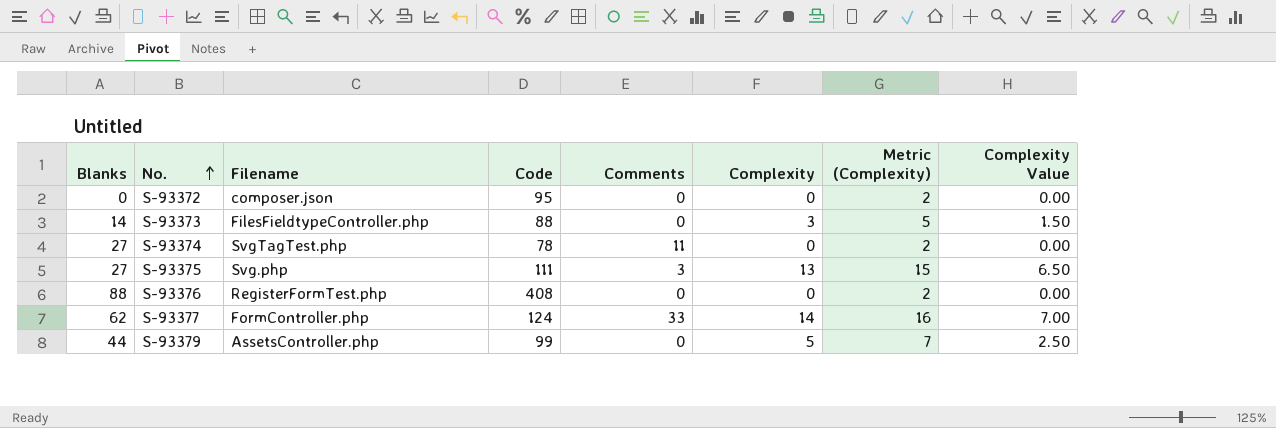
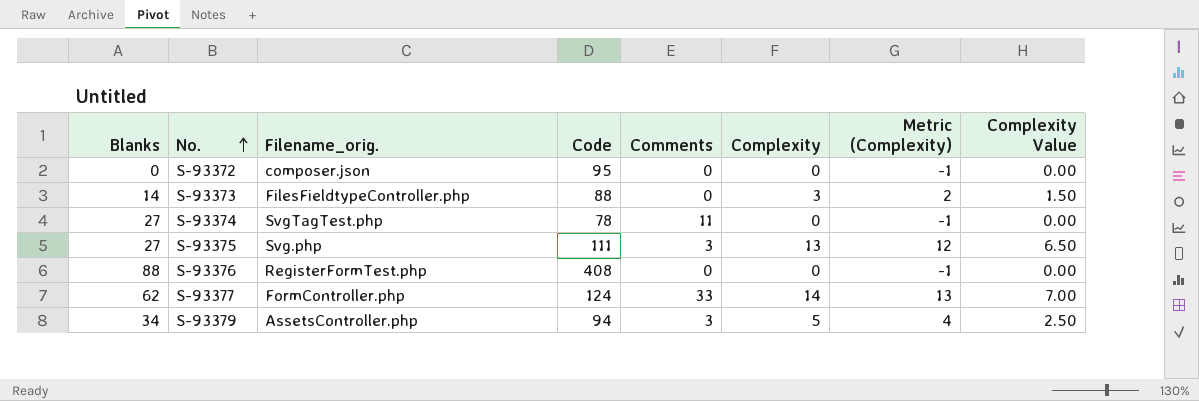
column name: Filename -> Filename_orig.
column Metric (Complexity) | formula: [Complexity] + 2 -> [Complexity] - 1
S-93379 | Blanks: 44 -> 34
S-93379 | Code: 99 -> 94
S-93379 | Comments: 0 -> 3

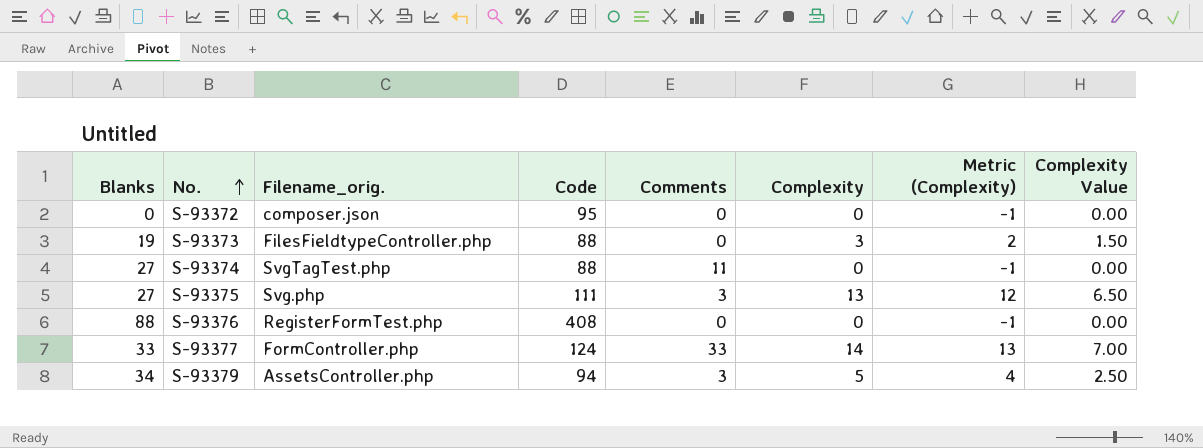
S-93373 | Blanks: 14 -> 19
S-93374 | Code: 78 -> 88
S-93377 | Blanks: 62 -> 33

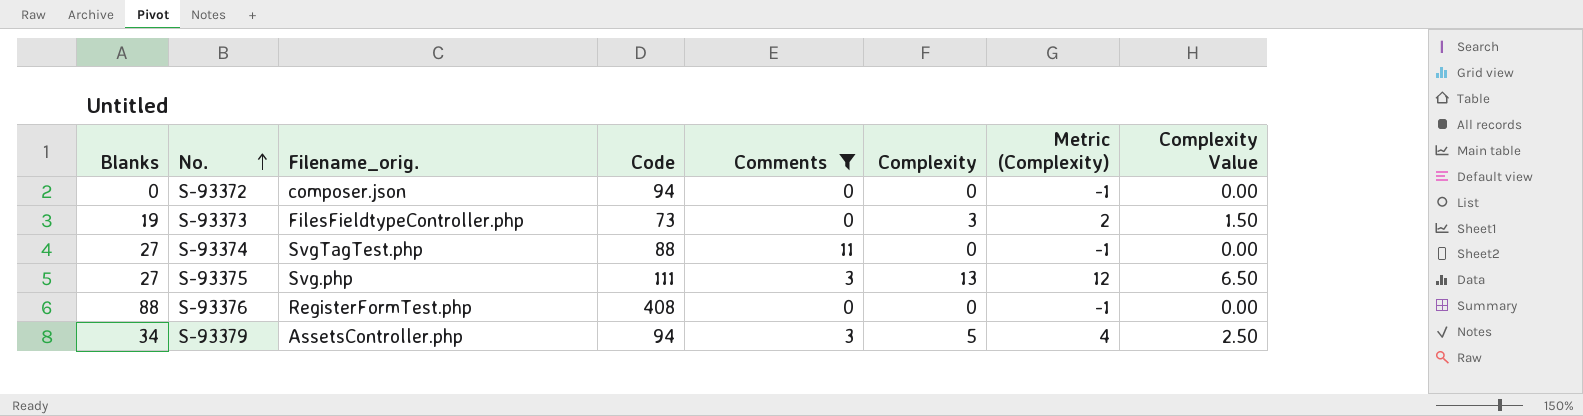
filter: none -> Comments != 33
S-93372 | Code: 95 -> 94
S-93373 | Code: 88 -> 73

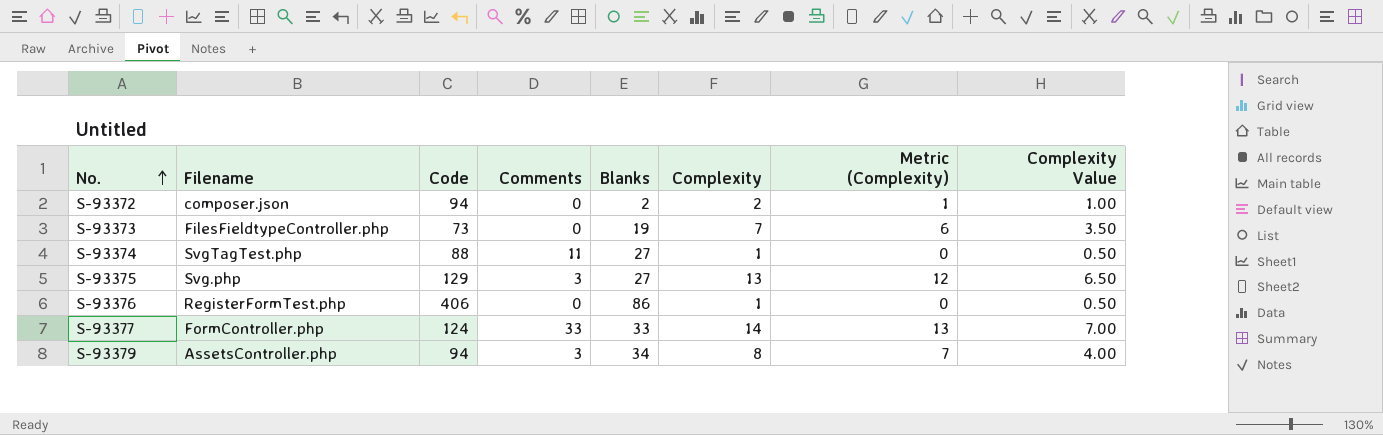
filter: Comments != 33 -> none
column name: Filename_orig. -> Filename
column Blanks | position: 1 -> 5
S-93372 | Blanks: 0 -> 2
S-93372 | Complexity: 0 -> 2
S-93372 | Metric (Complexity): -1 -> 1
S-93372 | Complexity Value: 0.00 -> 1.00
S-93373 | Complexity: 3 -> 7
S-93373 | Metric (Complexity): 2 -> 6
S-93373 | Complexity Value: 1.50 -> 3.50
S-93374 | Complexity: 0 -> 1
S-93374 | Metric (Complexity): -1 -> 0
S-93374 | Complexity Value: 0.00 -> 0.50
S-93375 | Code: 111 -> 129
S-93376 | Code: 408 -> 406
S-93376 | Blanks: 88 -> 86
S-93376 | Complexity: 0 -> 1
S-93376 | Metric (Complexity): -1 -> 0
S-93376 | Complexity Value: 0.00 -> 0.50
S-93379 | Complexity: 5 -> 8
S-93379 | Metric (Complexity): 4 -> 7
S-93379 | Complexity Value: 2.50 -> 4.00

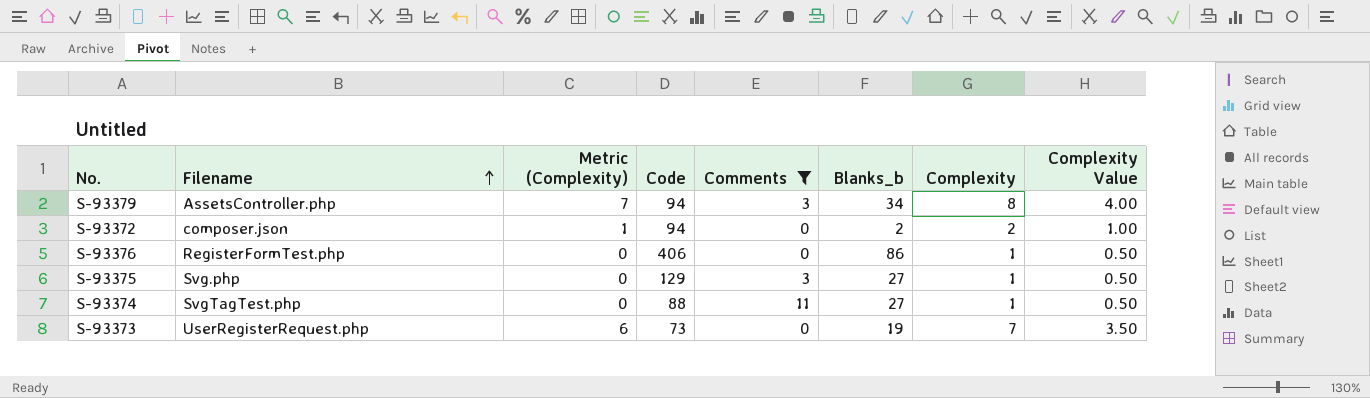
filter: none -> Comments != 33
row order: No. ascending -> Filename ascending
column Metric (Complexity) | position: 7 -> 3
column name: Blanks -> Blanks_b
S-93375 | Metric (Complexity): 12 -> 0
S-93375 | Complexity: 13 -> 1
S-93375 | Complexity Value: 6.50 -> 0.50
S-93373 | Filename: FilesFieldtypeController.php -> UserRegisterRequest.php

